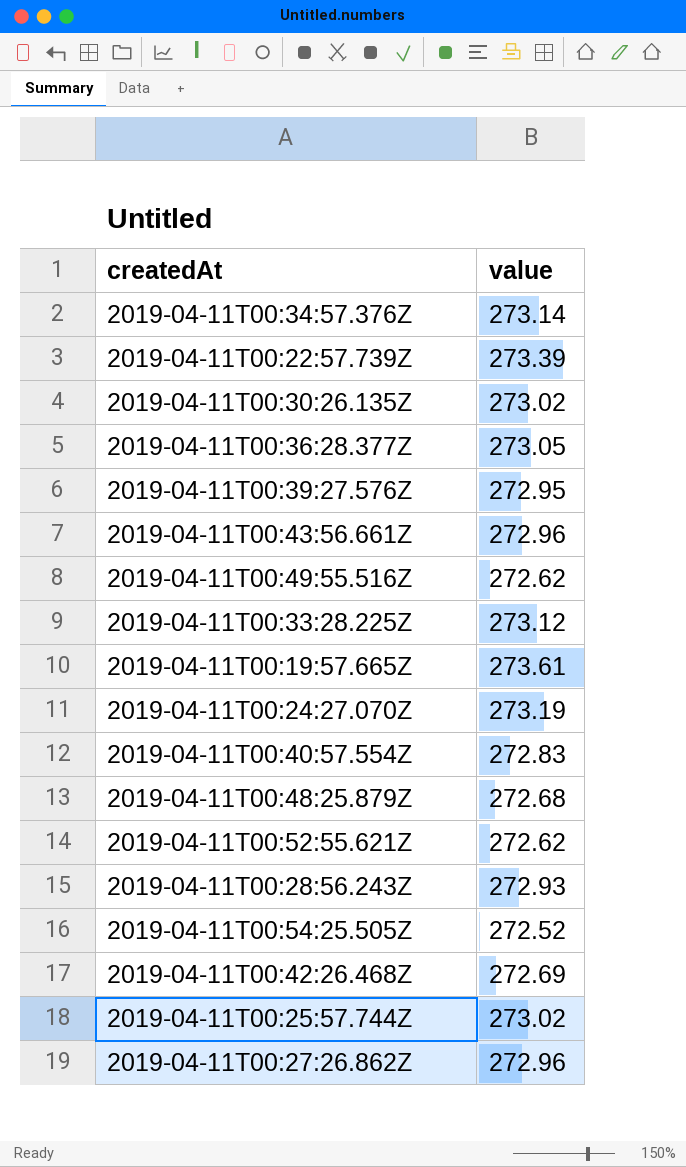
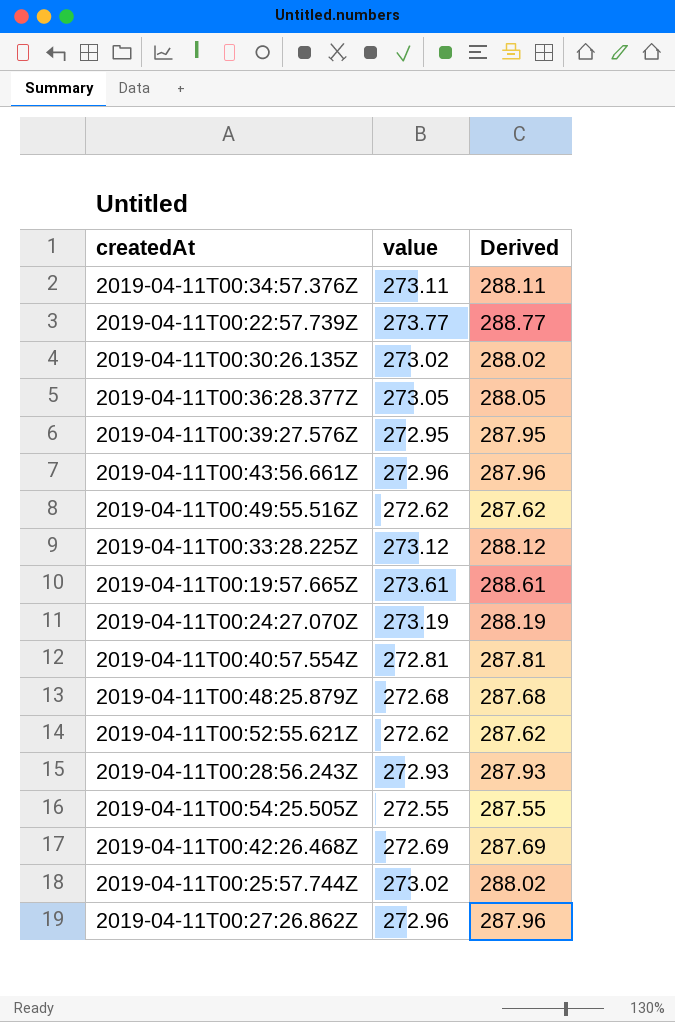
column Derived | formula: none -> [value] + 15
2019-04-11T00:34:57.376Z | value: 273.14 -> 273.11
2019-04-11T00:22:57.739Z | value: 273.39 -> 273.77
2019-04-11T00:40:57.554Z | value: 272.83 -> 272.81
2019-04-11T00:54:25.505Z | value: 272.52 -> 272.55

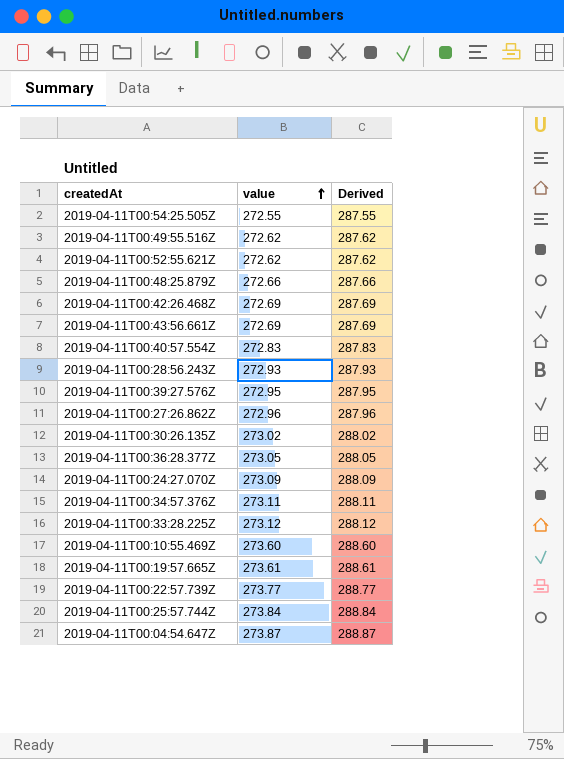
row order: none -> value ascending
2019-04-11T00:48:25.879Z | value: 272.68 -> 272.66
2019-04-11T00:48:25.879Z | Derived: 287.68 -> 287.66
2019-04-11T00:43:56.661Z | value: 272.96 -> 272.69
2019-04-11T00:43:56.661Z | Derived: 287.96 -> 287.69
2019-04-11T00:40:57.554Z | value: 272.81 -> 272.83
2019-04-11T00:40:57.554Z | Derived: 287.81 -> 287.83
2019-04-11T00:24:27.070Z | value: 273.19 -> 273.09
2019-04-11T00:24:27.070Z | Derived: 288.19 -> 288.09
row 2019-04-11T00:10:55.469Z: none -> 273.60 | 288.60
2019-04-11T00:25:57.744Z | value: 273.02 -> 273.84
2019-04-11T00:25:57.744Z | Derived: 288.02 -> 288.84
row 2019-04-11T00:04:54.647Z: none -> 273.87 | 288.87

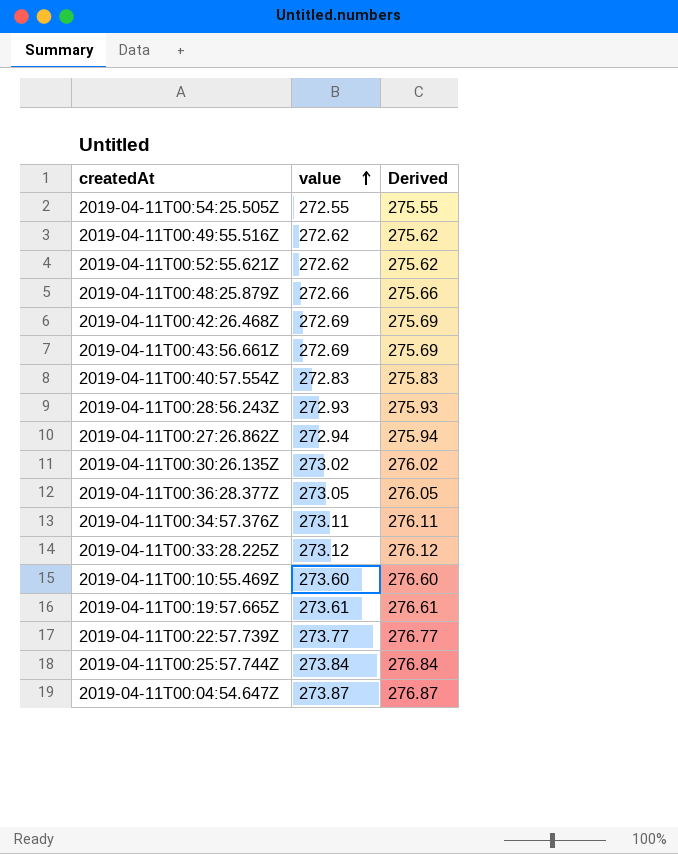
column Derived | formula: [value] + 15 -> [value] + 3
row 2019-04-11T00:39:27.576Z: 272.95 | 287.95 -> none
row 2019-04-11T00:24:27.070Z: 273.09 | 288.09 -> none
2019-04-11T00:27:26.862Z | value: 272.96 -> 272.94

